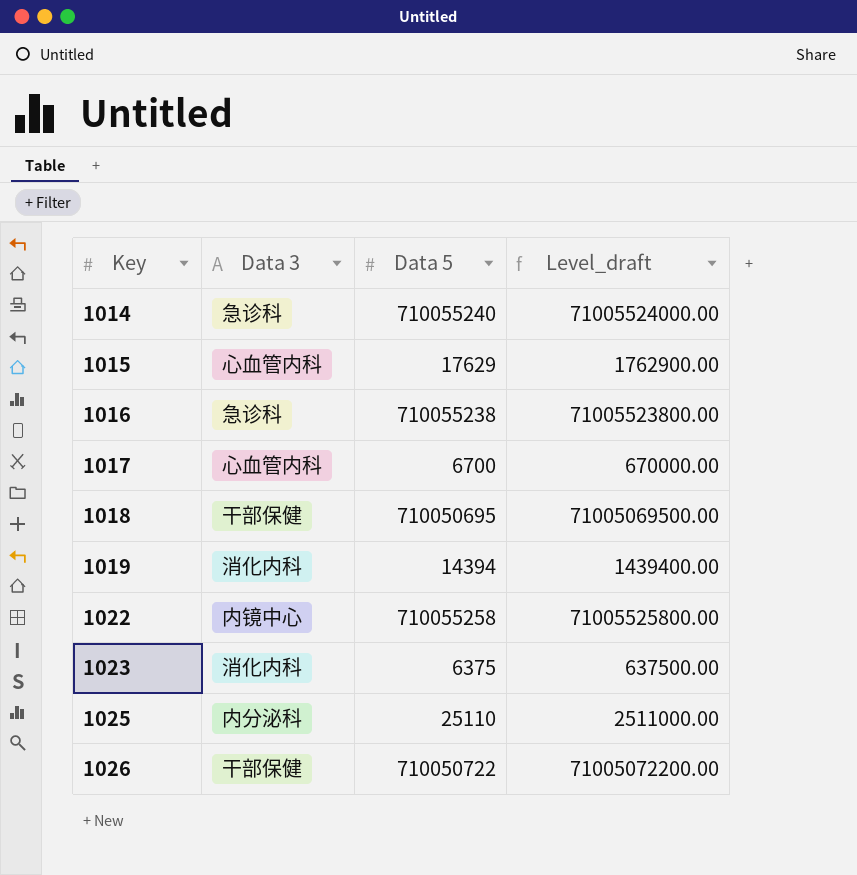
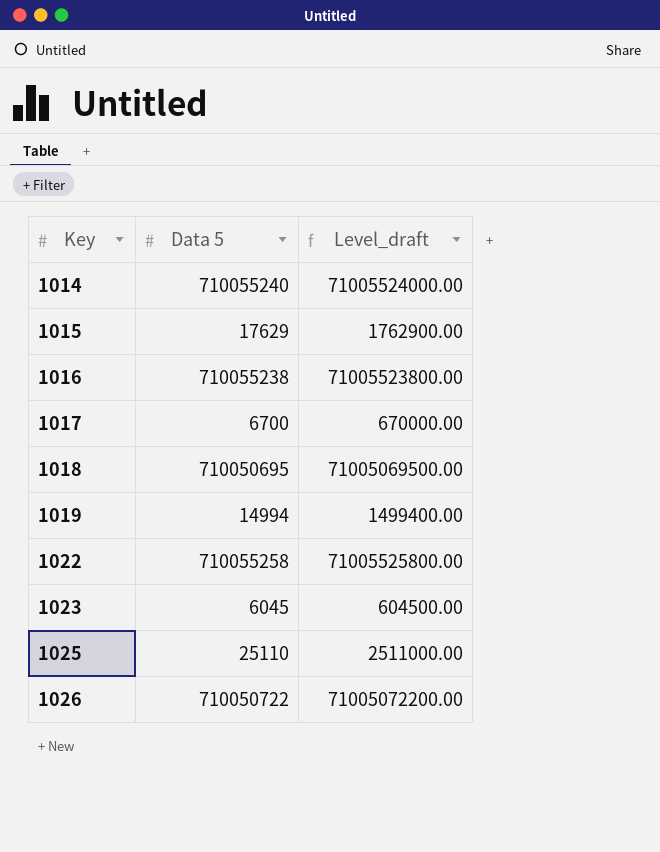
column Data 3 | position: 2 -> none
1019 | Data 5: 14394 -> 14994
1019 | Level_draft: 1439400.00 -> 1499400.00
1023 | Data 5: 6375 -> 6045
1023 | Level_draft: 637500.00 -> 604500.00

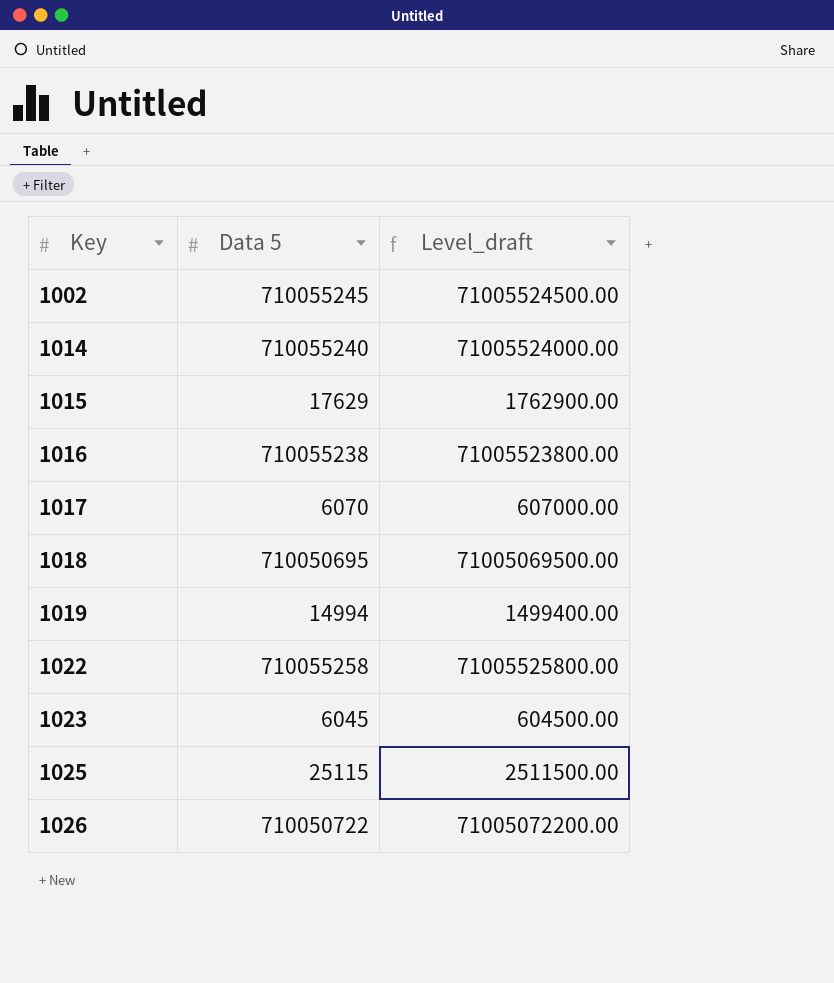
row 1002: none -> 710055245 | 71005524500.00
1017 | Data 5: 6700 -> 6070
1017 | Level_draft: 670000.00 -> 607000.00
1025 | Data 5: 25110 -> 25115
1025 | Level_draft: 2511000.00 -> 2511500.00

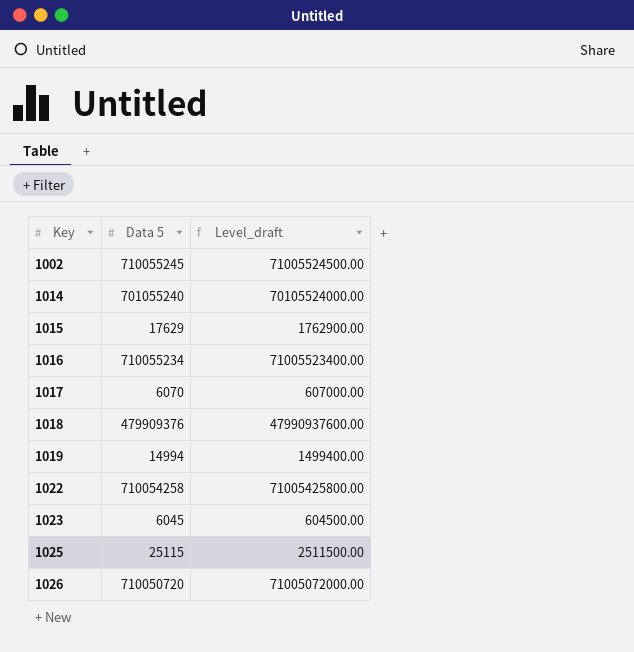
1014 | Data 5: 710055240 -> 701055240
1014 | Level_draft: 71005524000.00 -> 70105524000.00
1016 | Data 5: 710055238 -> 710055234
1016 | Level_draft: 71005523800.00 -> 71005523400.00
1018 | Data 5: 710050695 -> 479909376
1018 | Level_draft: 71005069500.00 -> 47990937600.00
1022 | Data 5: 710055258 -> 710054258
1022 | Level_draft: 71005525800.00 -> 71005425800.00
1026 | Data 5: 710050722 -> 710050720
1026 | Level_draft: 71005072200.00 -> 71005072000.00

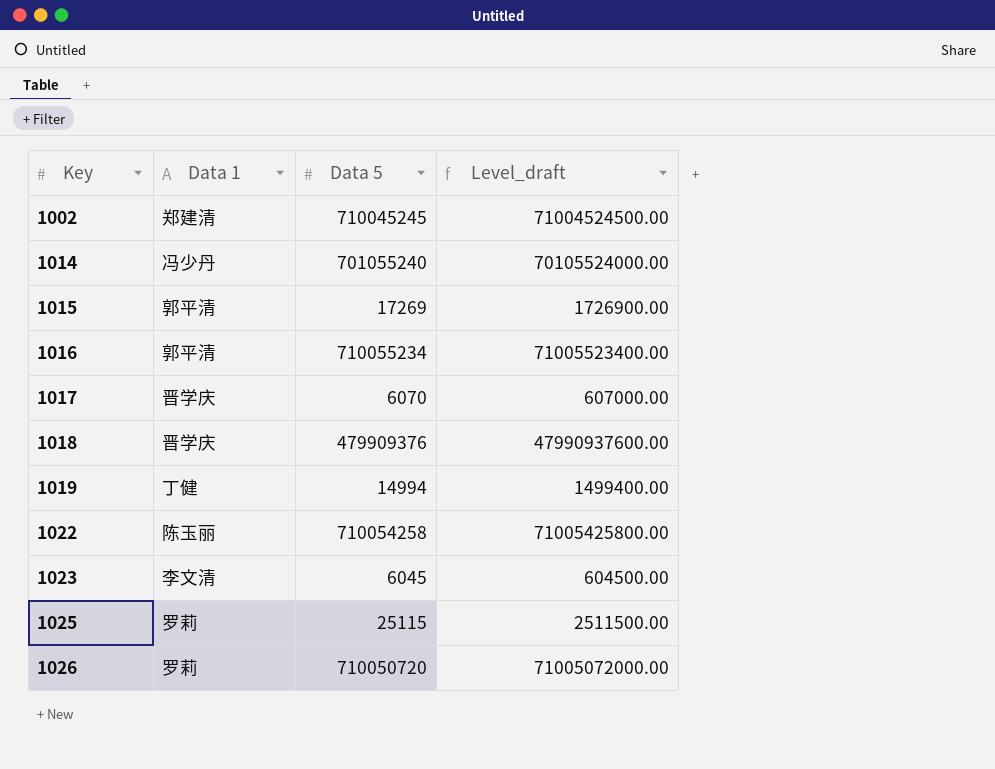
column Data 1 | position: none -> 2
1002 | Data 5: 710055245 -> 710045245
1002 | Level_draft: 71005524500.00 -> 71004524500.00
1015 | Data 5: 17629 -> 17269
1015 | Level_draft: 1762900.00 -> 1726900.00

